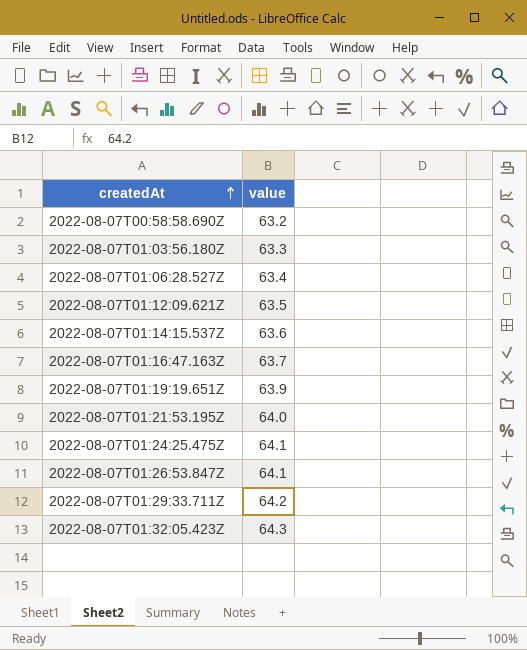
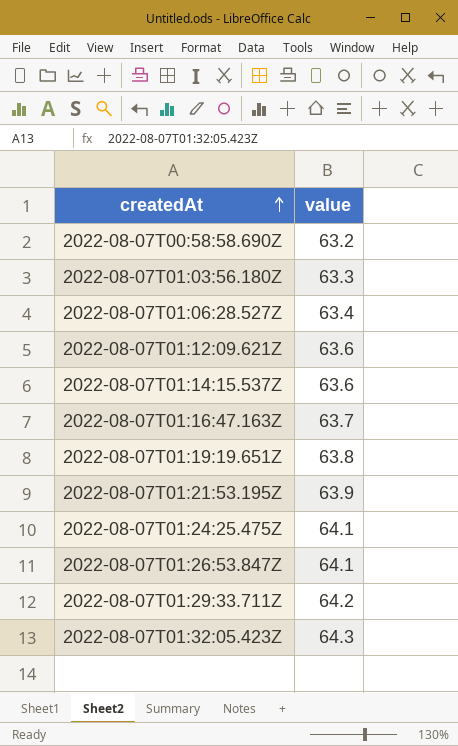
2022-08-07T01:12:09.621Z | value: 63.5 -> 63.6
2022-08-07T01:19:19.651Z | value: 63.9 -> 63.8
2022-08-07T01:21:53.195Z | value: 64.0 -> 63.9

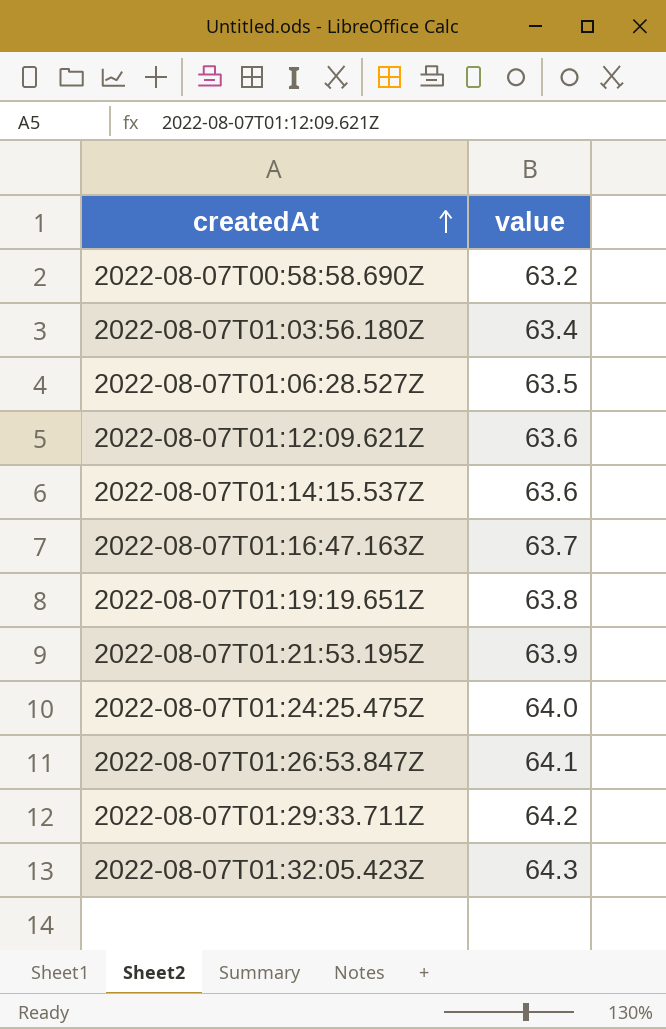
2022-08-07T01:03:56.180Z | value: 63.3 -> 63.4
2022-08-07T01:06:28.527Z | value: 63.4 -> 63.5
2022-08-07T01:24:25.475Z | value: 64.1 -> 64.0

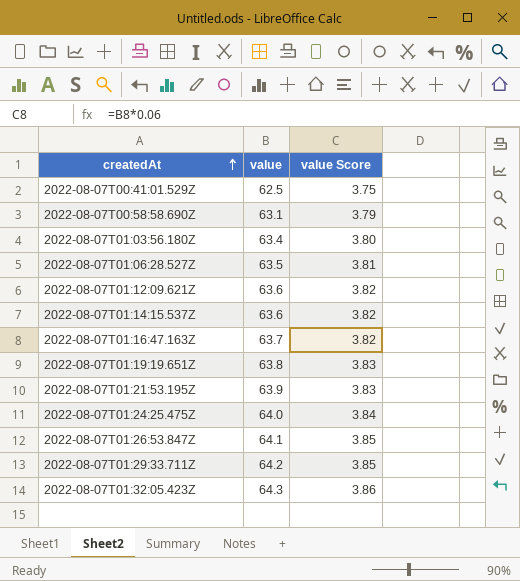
column value Score | formula: none -> [value] * 0.06
row 2022-08-07T00:41:01.529Z: none -> 62.5 | 3.75
2022-08-07T00:58:58.690Z | value: 63.2 -> 63.1

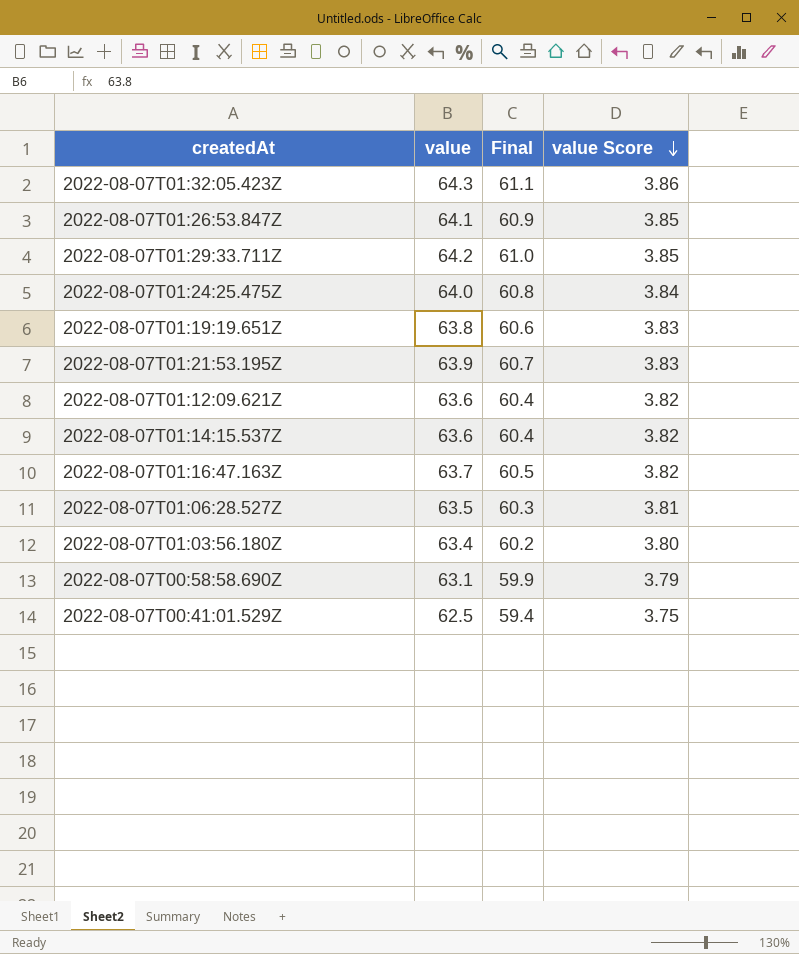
row order: createdAt ascending -> value Score descending
column Final | formula: none -> [value] * 0.95

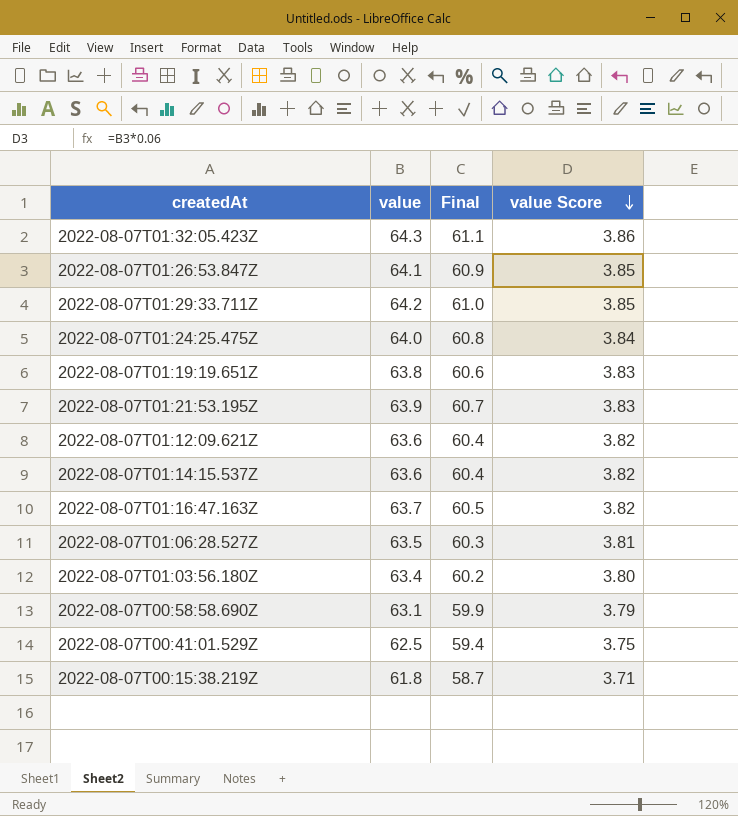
row 2022-08-07T00:15:38.219Z: none -> 61.8 | 58.7 | 3.71

